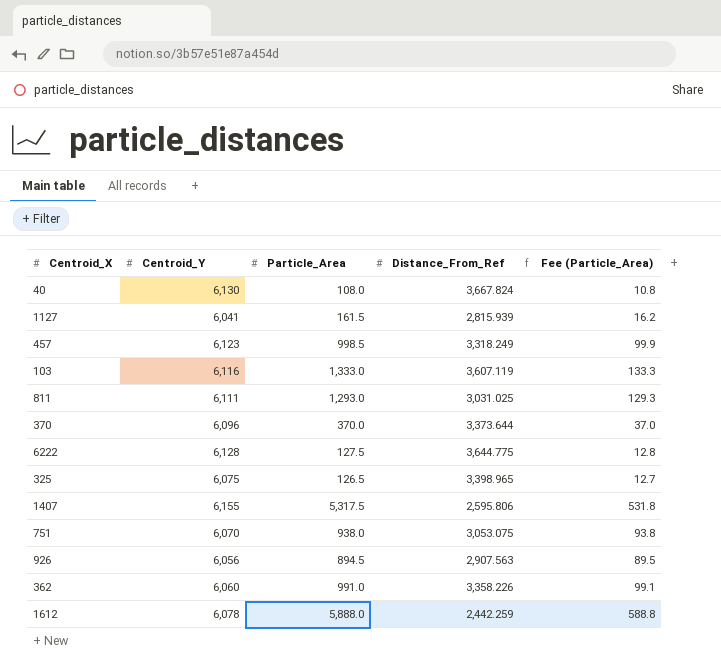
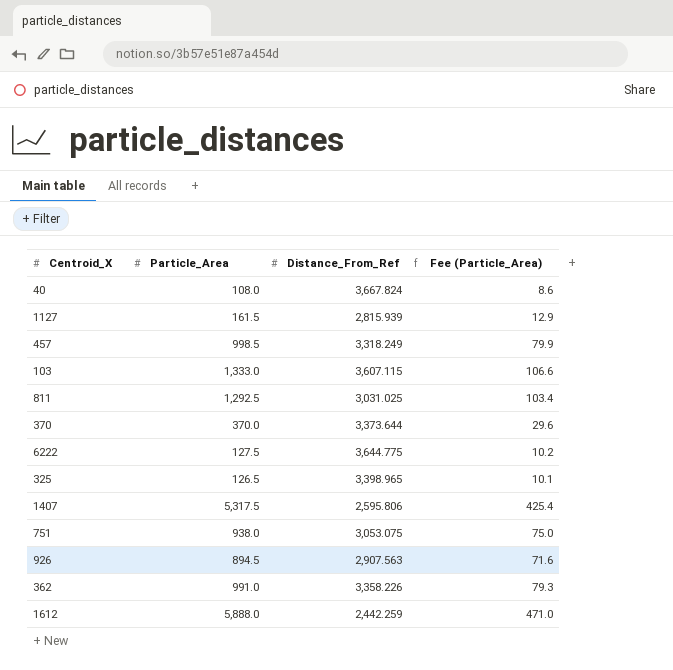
column Centroid_Y | position: 2 -> none
column Fee (Particle_Area) | formula: [Particle_Area] * 0.1 -> [Particle_Area] * 0.08
103 | Distance_From_Ref: 3,607.119 -> 3,607.115
811 | Particle_Area: 1,293.0 -> 1,292.5

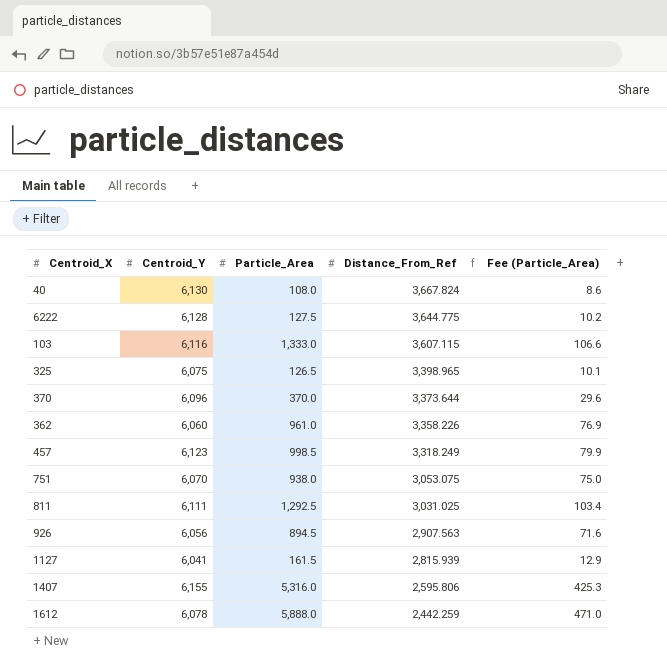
row order: none -> Distance_From_Ref descending
column Centroid_Y | position: none -> 2
362 | Particle_Area: 991.0 -> 961.0
362 | Fee (Particle_Area): 79.3 -> 76.9
1407 | Particle_Area: 5,317.5 -> 5,316.0
1407 | Fee (Particle_Area): 425.4 -> 425.3

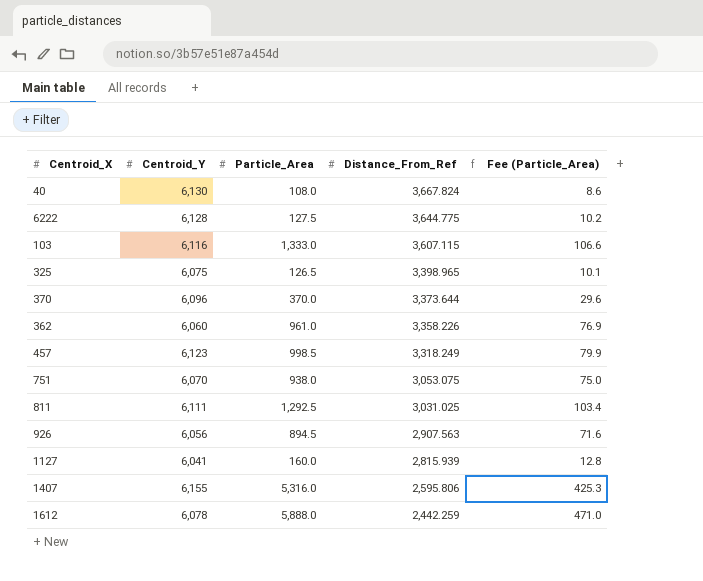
1127 | Particle_Area: 161.5 -> 160.0
1127 | Fee (Particle_Area): 12.9 -> 12.8

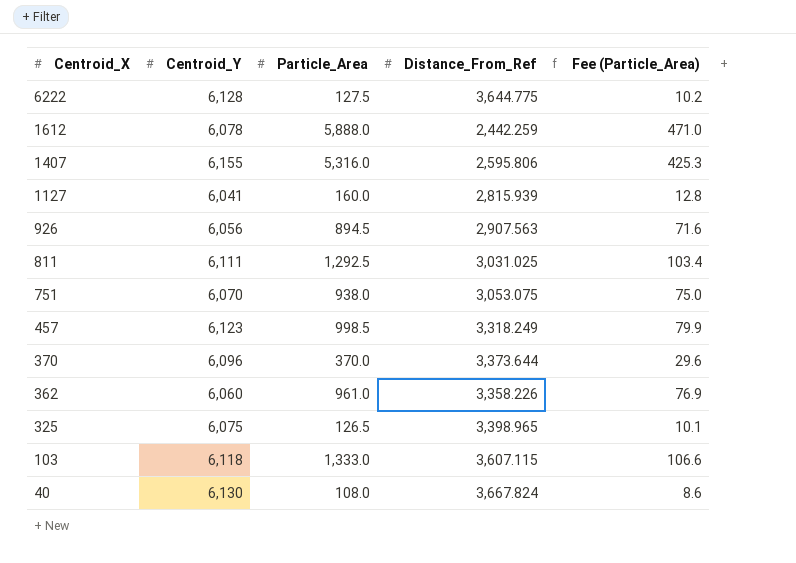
row order: Distance_From_Ref descending -> Centroid_X descending
103 | Centroid_Y: 6,116 -> 6,118

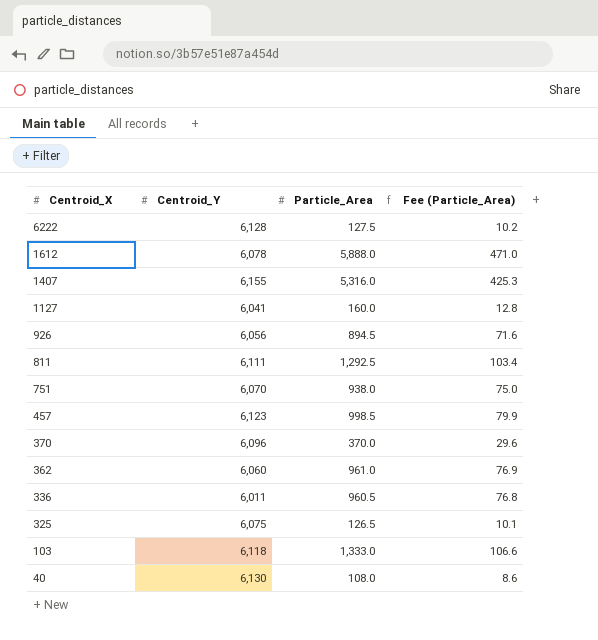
column Distance_From_Ref | position: 4 -> none
row 336: none -> 6,011 | 960.5 | 76.8

